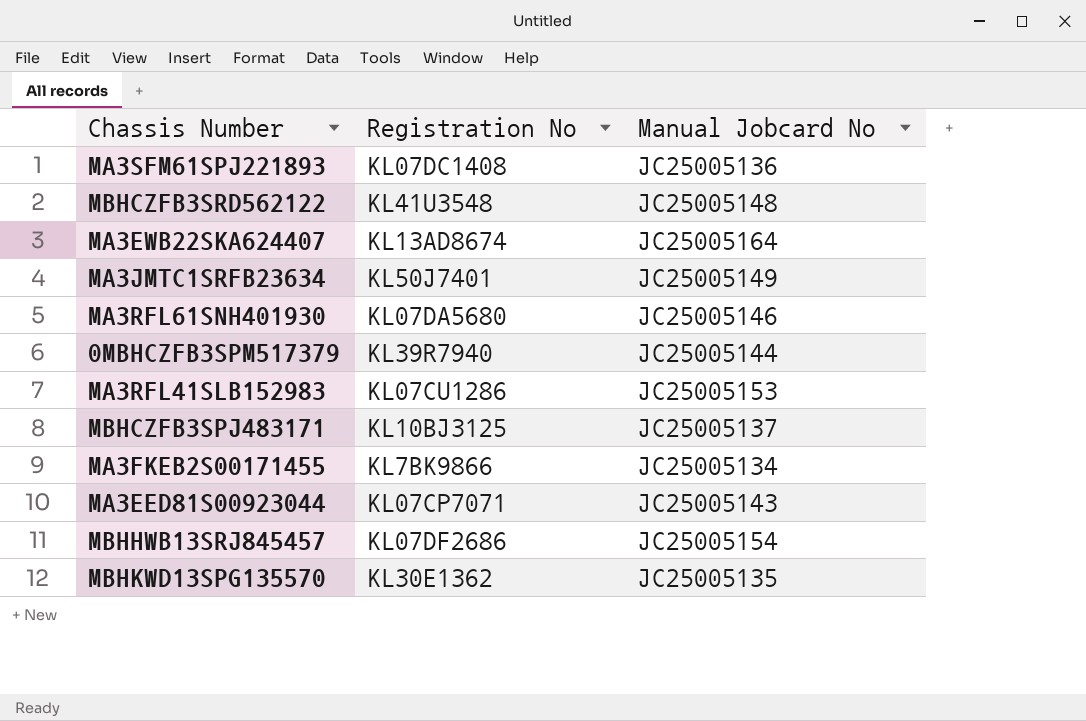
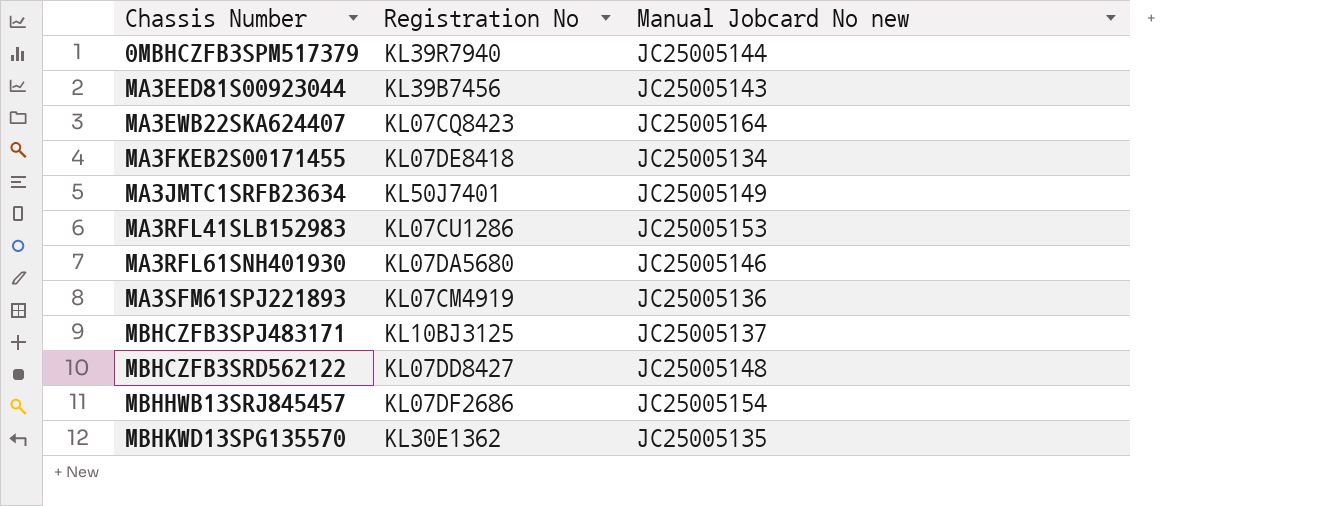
row order: none -> Chassis Number ascending
column name: Manual Jobcard No -> Manual Jobcard No new
MA3EED81S00923044 | Registration No: KL07CP7071 -> KL39B7456
MA3EWB22SKA624407 | Registration No: KL13AD8674 -> KL07CQ8423
MA3FKEB2S00171455 | Registration No: KL7BK9866 -> KL07DE8418
MA3SFM61SPJ221893 | Registration No: KL07DC1408 -> KL07CM4919
MBHCZFB3SRD562122 | Registration No: KL41U3548 -> KL07DD8427

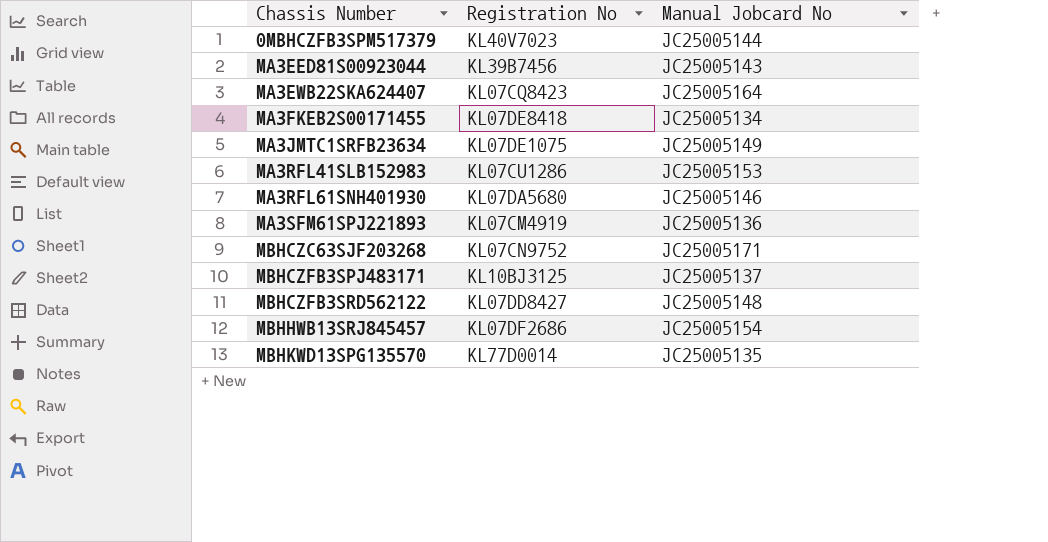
column name: Manual Jobcard No new -> Manual Jobcard No
0MBHCZFB3SPM517379 | Registration No: KL39R7940 -> KL40V7023
MA3JMTC1SRFB23634 | Registration No: KL50J7401 -> KL07DE1075
row MBHCZC63SJF203268: none -> KL07CN9752 | JC25005171
MBHKWD13SPG135570 | Registration No: KL30E1362 -> KL77D0014

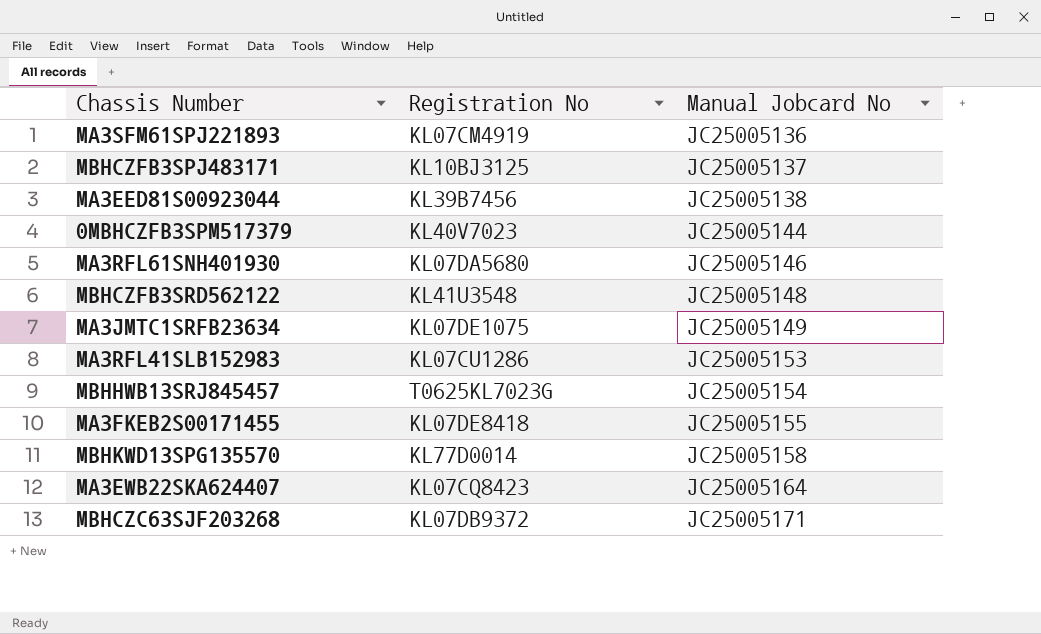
row order: Chassis Number ascending -> Manual Jobcard No ascending
MA3EED81S00923044 | Manual Jobcard No: JC25005143 -> JC25005138
MBHCZFB3SRD562122 | Registration No: KL07DD8427 -> KL41U3548
MBHHWB13SRJ845457 | Registration No: KL07DF2686 -> T0625KL7023G
MA3FKEB2S00171455 | Manual Jobcard No: JC25005134 -> JC25005155
MBHKWD13SPG135570 | Manual Jobcard No: JC25005135 -> JC25005158
MBHCZC63SJF203268 | Registration No: KL07CN9752 -> KL07DB9372

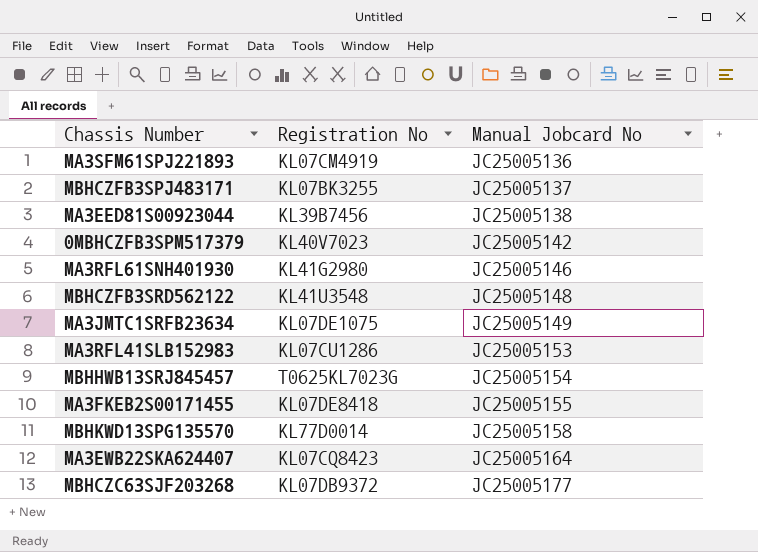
MBHCZFB3SPJ483171 | Registration No: KL10BJ3125 -> KL07BK3255
0MBHCZFB3SPM517379 | Manual Jobcard No: JC25005144 -> JC25005142
MA3RFL61SNH401930 | Registration No: KL07DA5680 -> KL41G2980
MBHCZC63SJF203268 | Manual Jobcard No: JC25005171 -> JC25005177

